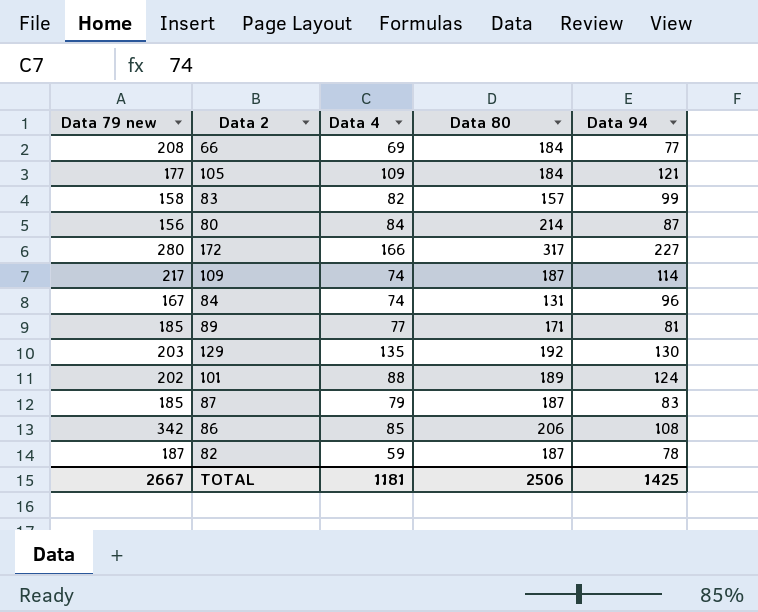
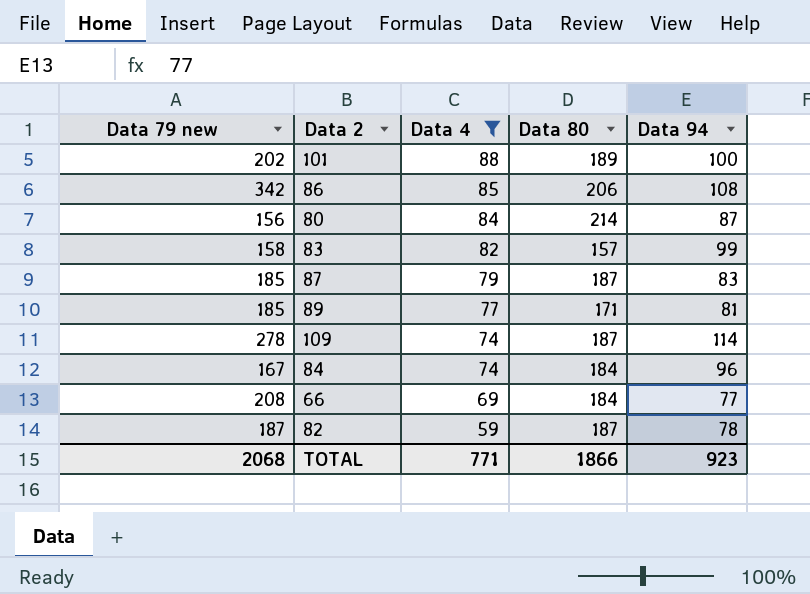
filter: none -> Data 4 <= 88
row order: none -> Data 4 descending
101 | Data 94: 124 -> 100
109 | Data 79 new: 217 -> 278
84 | Data 80: 131 -> 184
TOTAL | Data 79 new: 2667 -> 2068
TOTAL | Data 4: 1181 -> 771
TOTAL | Data 80: 2506 -> 1866
TOTAL | Data 94: 1425 -> 923

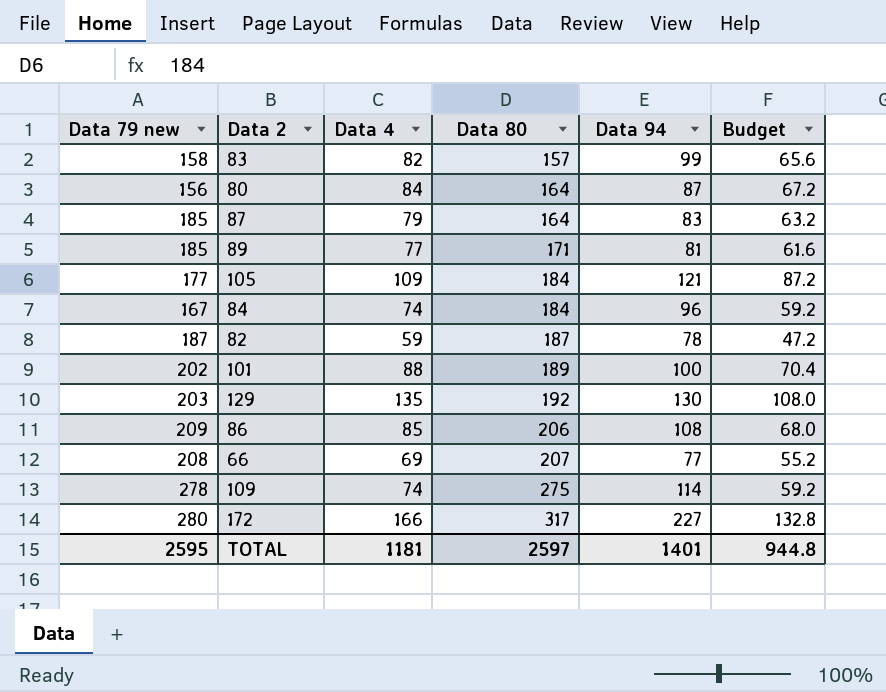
filter: Data 4 <= 88 -> none
row order: Data 4 descending -> Data 80 ascending
column Budget | formula: none -> [Data 4] * 0.8
80 | Data 80: 214 -> 164
87 | Data 80: 187 -> 164
86 | Data 79 new: 342 -> 209
66 | Data 80: 184 -> 207
109 | Data 80: 187 -> 275
TOTAL | Data 79 new: 2068 -> 2595
TOTAL | Data 4: 771 -> 1181
TOTAL | Data 80: 1866 -> 2597
TOTAL | Data 94: 923 -> 1401

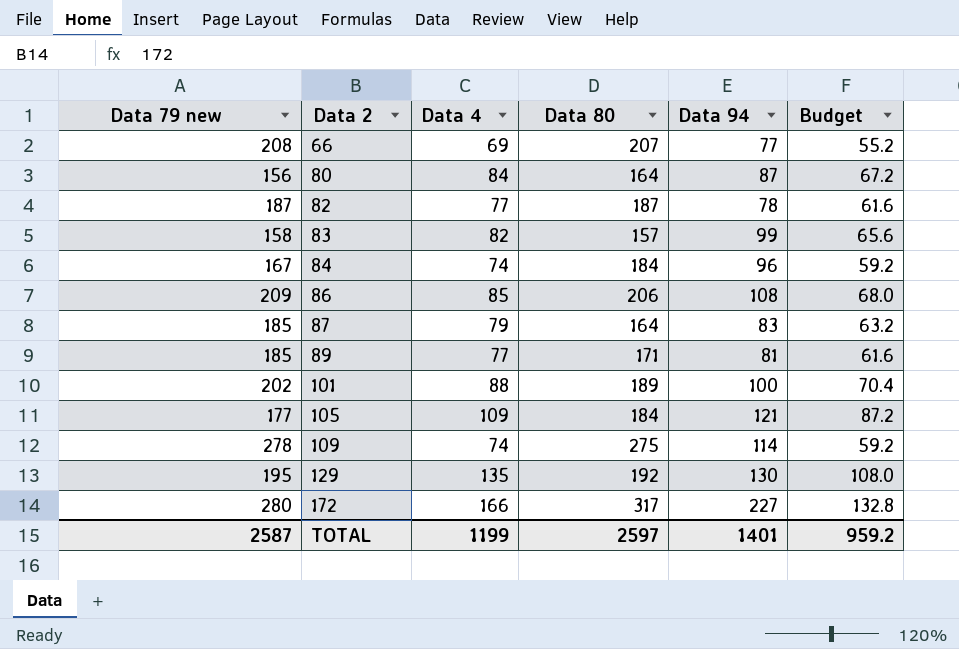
row order: Data 80 ascending -> Data 2 ascending
82 | Data 4: 59 -> 77
82 | Budget: 47.2 -> 61.6
129 | Data 79 new: 203 -> 195
TOTAL | Data 79 new: 2595 -> 2587
TOTAL | Data 4: 1181 -> 1199
TOTAL | Budget: 944.8 -> 959.2

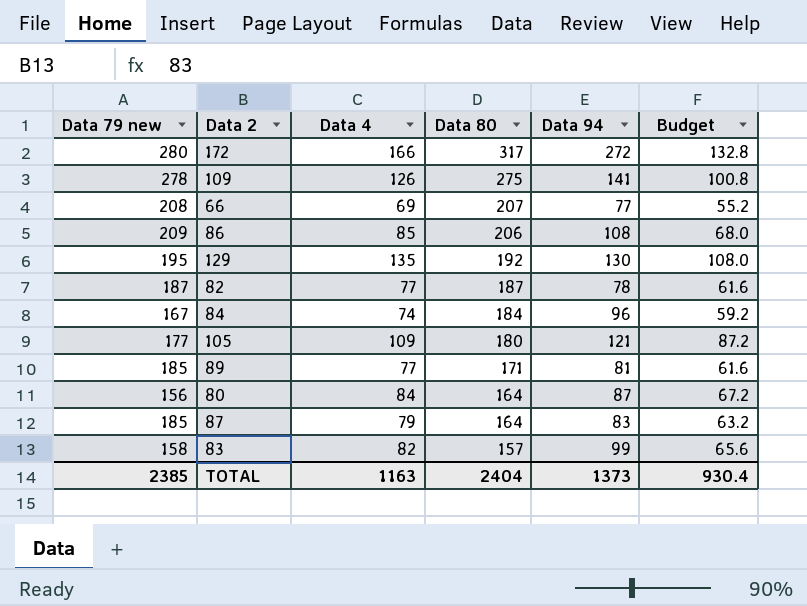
row order: Data 2 ascending -> Data 80 descending
row 101: 202 | 88 | 189 | 100 | 70.4 -> none
172 | Data 94: 227 -> 272
109 | Data 4: 74 -> 126
109 | Data 94: 114 -> 141
109 | Budget: 59.2 -> 100.8
105 | Data 80: 184 -> 180
TOTAL | Data 79 new: 2587 -> 2385
TOTAL | Data 4: 1199 -> 1163
TOTAL | Data 80: 2597 -> 2404
TOTAL | Data 94: 1401 -> 1373
TOTAL | Budget: 959.2 -> 930.4

